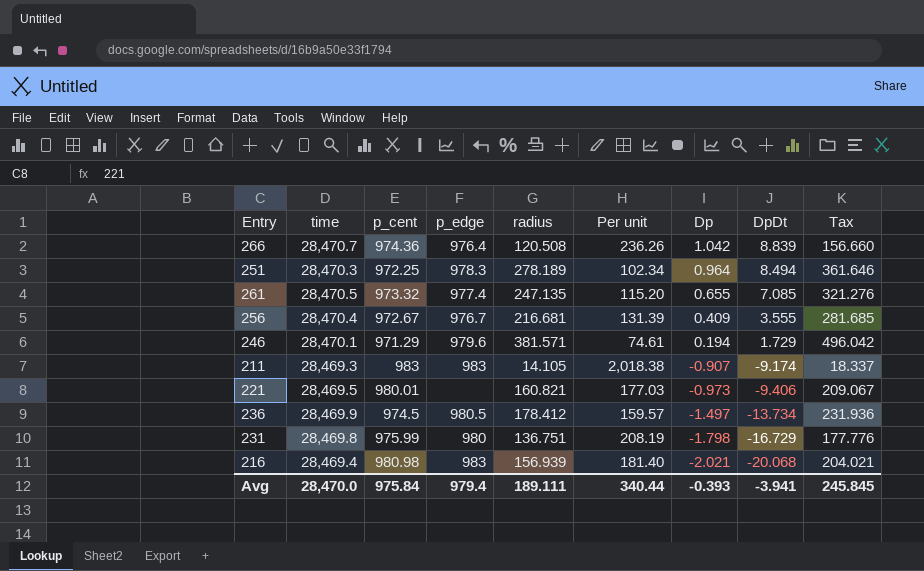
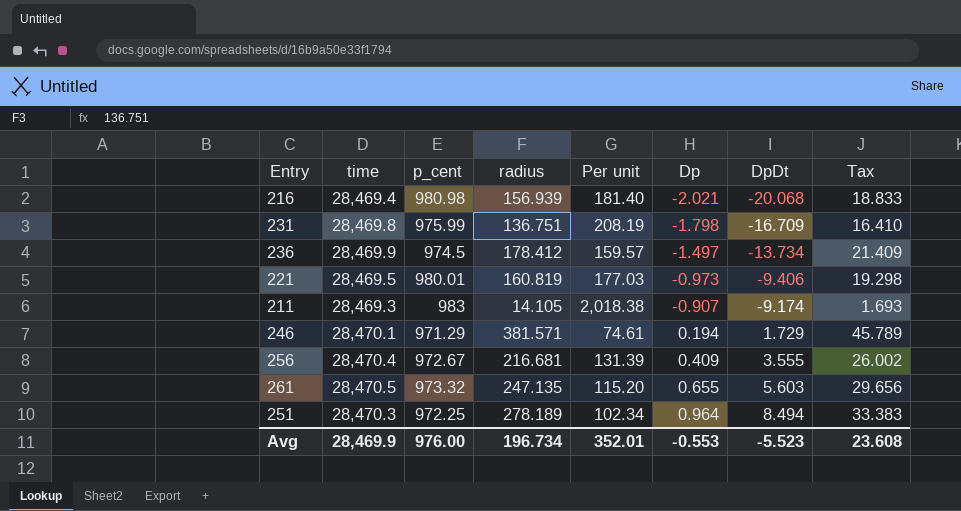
row order: Dp descending -> Dp ascending
column p_edge | position: 4 -> none
column Tax | formula: [radius] * 1.3 -> [radius] * 0.12
row 266: 28,470.7 | 974.36 | 976.4 | 120.508 | 236.26 | 1.042 | 8.839 | 156.660 -> none
231 | DpDt: -16.729 -> -16.709
221 | radius: 160.821 -> 160.819
261 | DpDt: 7.085 -> 5.603
Avg | time: 28,470.0 -> 28,469.9
Avg | p_cent: 975.84 -> 976.00
Avg | radius: 189.111 -> 196.734
Avg | Per unit: 340.44 -> 352.01
Avg | Dp: -0.393 -> -0.553
Avg | DpDt: -3.941 -> -5.523
Avg | Tax: 245.845 -> 23.608

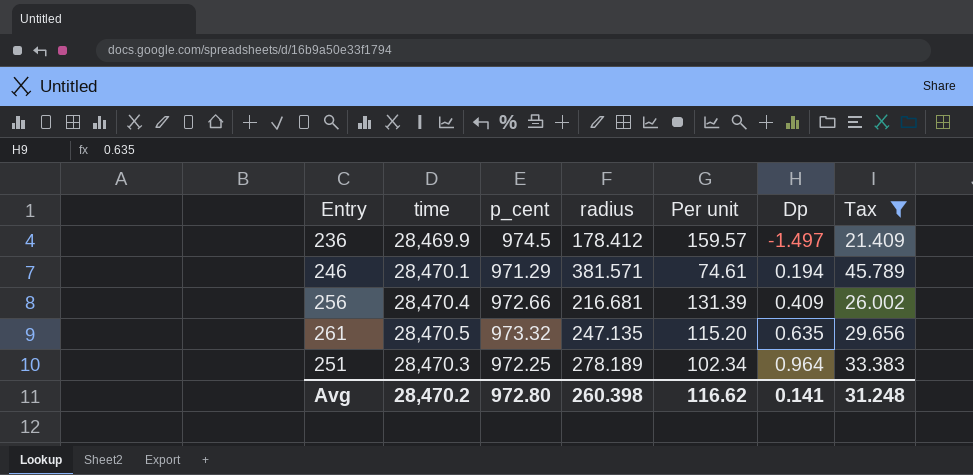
filter: none -> Tax >= 21.409
column DpDt | position: 7 -> none
256 | p_cent: 972.67 -> 972.66
261 | Dp: 0.655 -> 0.635
Avg | time: 28,469.9 -> 28,470.2
Avg | p_cent: 976.00 -> 972.80
Avg | radius: 196.734 -> 260.398
Avg | Per unit: 352.01 -> 116.62
Avg | Dp: -0.553 -> 0.141
Avg | Tax: 23.608 -> 31.248

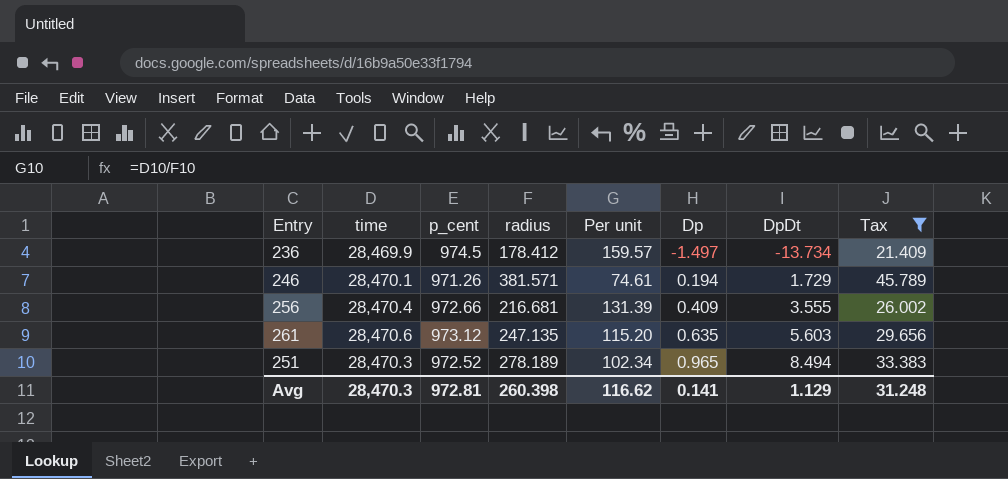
column DpDt | position: none -> 7
246 | p_cent: 971.29 -> 971.26
261 | time: 28,470.5 -> 28,470.6
261 | p_cent: 973.32 -> 973.12
251 | p_cent: 972.25 -> 972.52
251 | Dp: 0.964 -> 0.965
Avg | time: 28,470.2 -> 28,470.3
Avg | p_cent: 972.80 -> 972.81

